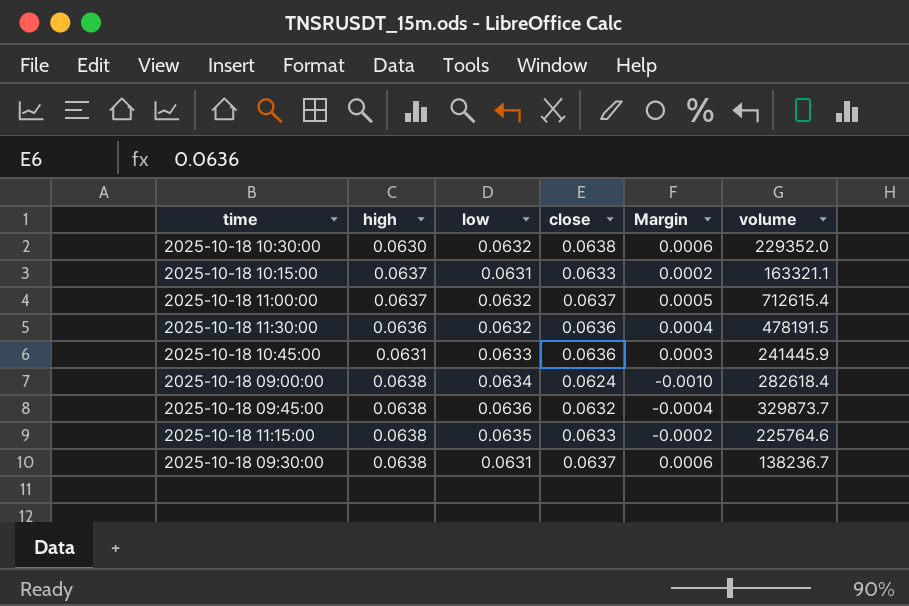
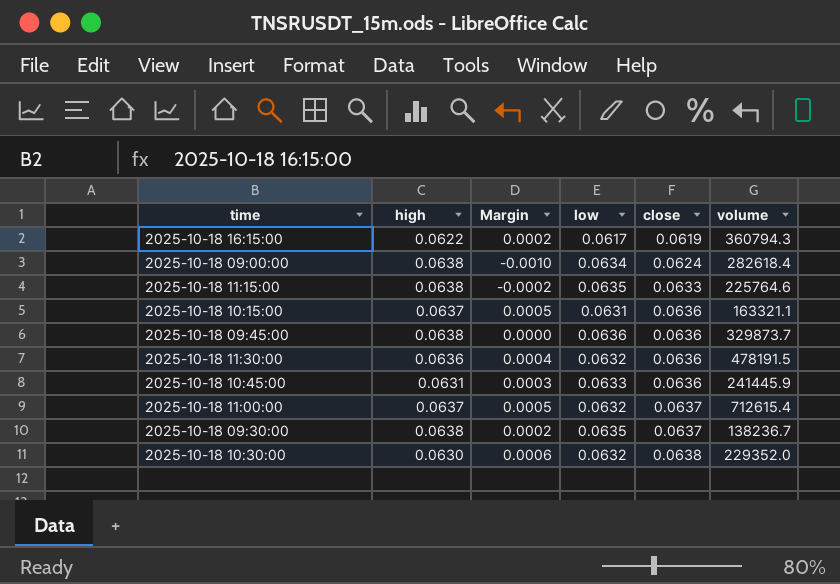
row order: none -> close ascending
column Margin | position: 5 -> 3
row 2025-10-18 16:15:00: none -> 0.0622 | 0.0002 | 0.0617 | 0.0619 | 360794.3
2025-10-18 10:15:00 | Margin: 0.0002 -> 0.0005
2025-10-18 10:15:00 | close: 0.0633 -> 0.0636
2025-10-18 09:45:00 | Margin: -0.0004 -> 0.0000
2025-10-18 09:45:00 | close: 0.0632 -> 0.0636
2025-10-18 09:30:00 | Margin: 0.0006 -> 0.0002
2025-10-18 09:30:00 | low: 0.0631 -> 0.0635

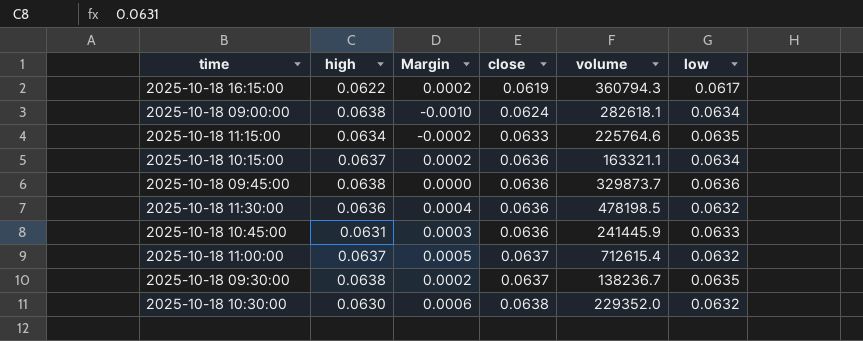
column low | position: 4 -> 6
2025-10-18 09:00:00 | volume: 282618.4 -> 282618.1
2025-10-18 11:15:00 | high: 0.0638 -> 0.0634
2025-10-18 10:15:00 | Margin: 0.0005 -> 0.0002
2025-10-18 10:15:00 | low: 0.0631 -> 0.0634
2025-10-18 11:30:00 | volume: 478191.5 -> 478198.5

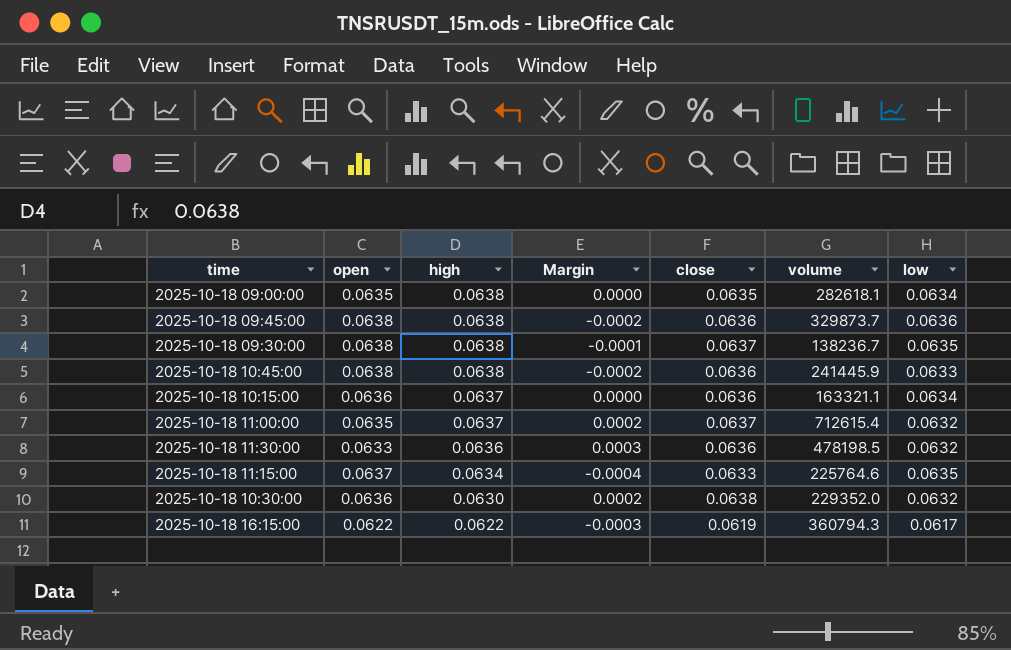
row order: close ascending -> high descending
column open | position: none -> 2
column Margin | formula: [close] - [low] -> [close] - [open]
2025-10-18 09:00:00 | close: 0.0624 -> 0.0635
2025-10-18 10:45:00 | high: 0.0631 -> 0.0638

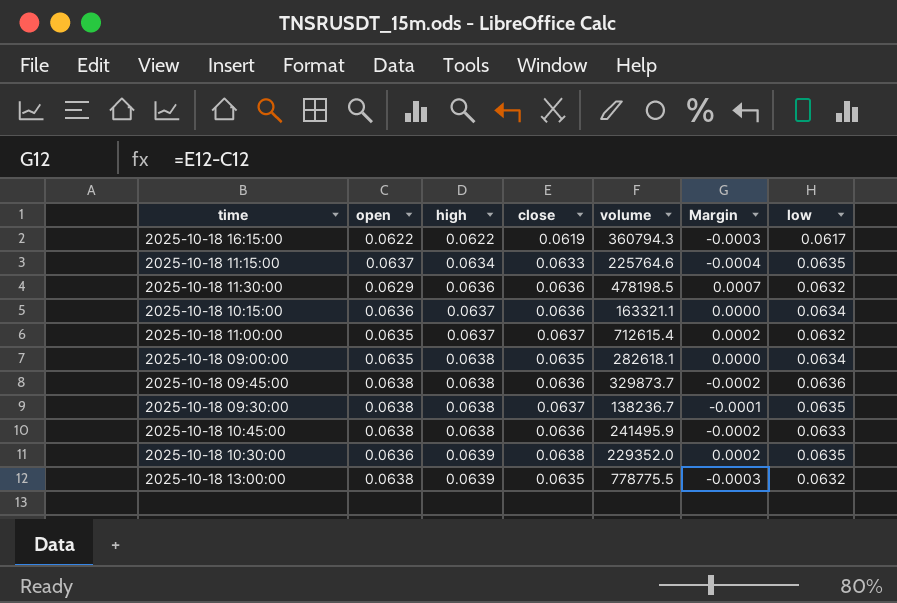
row order: high descending -> high ascending
column Margin | position: 4 -> 6
2025-10-18 11:30:00 | open: 0.0633 -> 0.0629
2025-10-18 11:30:00 | Margin: 0.0003 -> 0.0007
2025-10-18 10:45:00 | volume: 241445.9 -> 241495.9
2025-10-18 10:30:00 | high: 0.0630 -> 0.0639
2025-10-18 10:30:00 | low: 0.0632 -> 0.0635
row 2025-10-18 13:00:00: none -> 0.0638 | 0.0639 | 0.0635 | 778775.5 | -0.0003 | 0.0632

